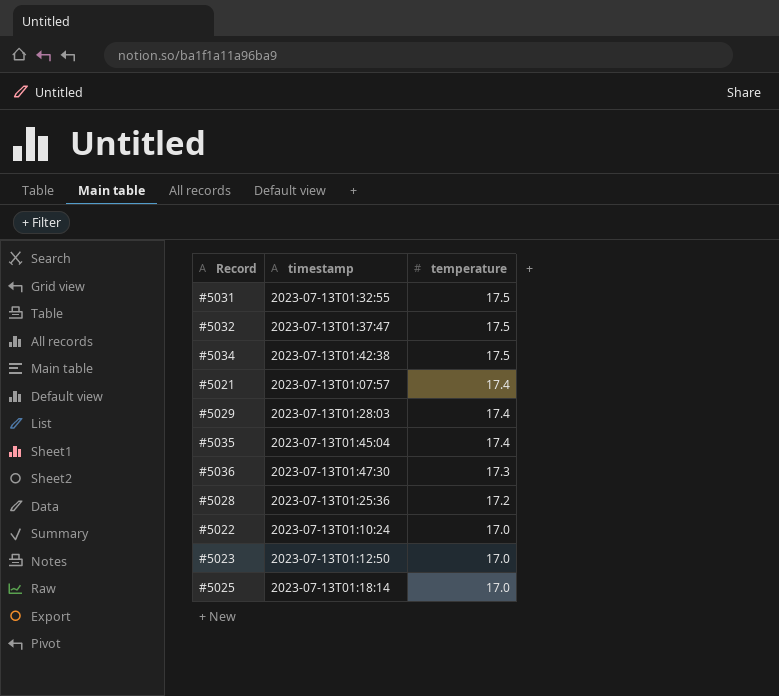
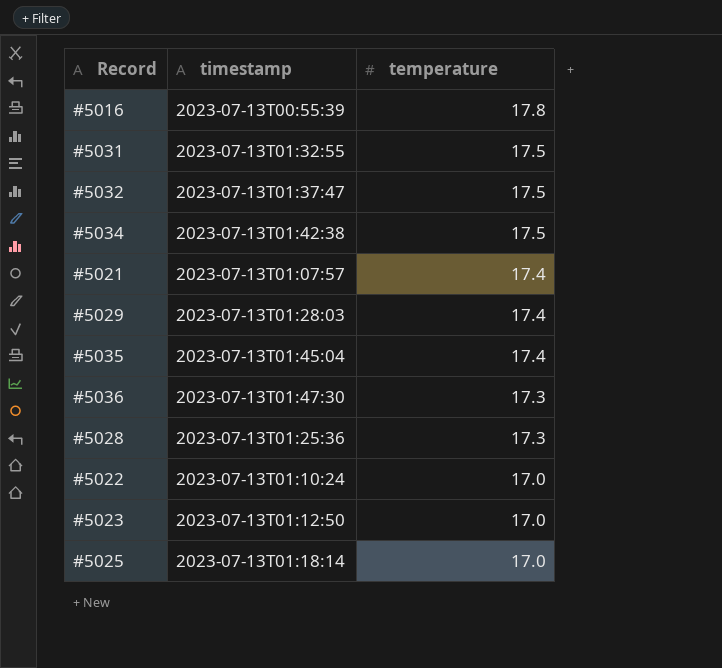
row #5016: none -> 2023-07-13T00:55:39 | 17.8
#5028 | temperature: 17.2 -> 17.3

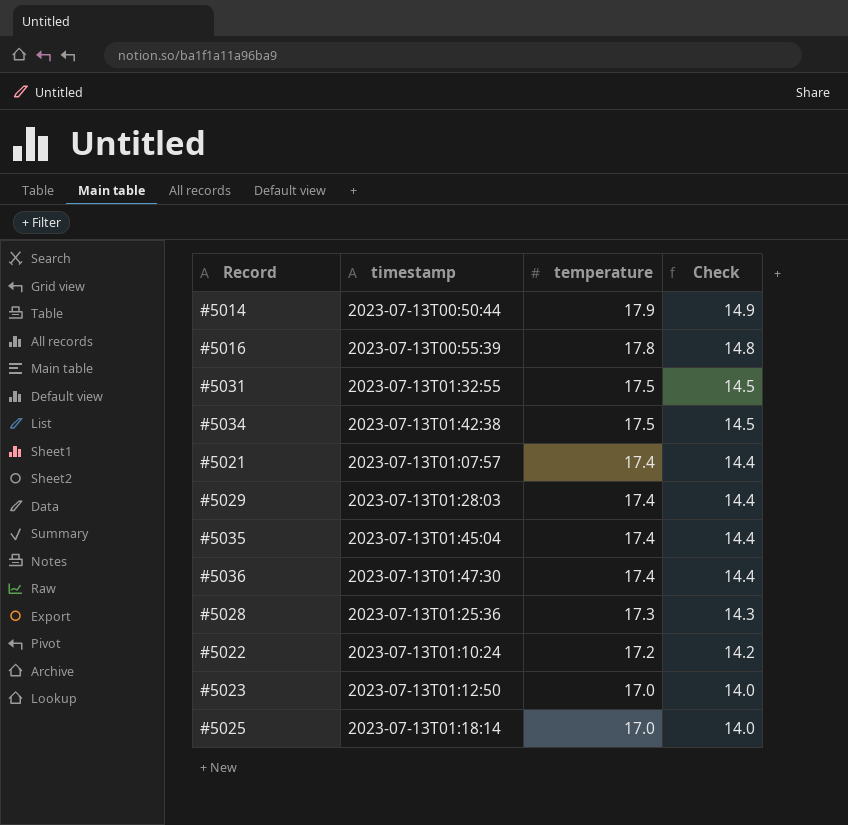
column Check | formula: none -> [temperature] - 3
row #5032: 2023-07-13T01:37:47 | 17.5 -> none
row #5014: none -> 2023-07-13T00:50:44 | 17.9 | 14.9
#5036 | temperature: 17.3 -> 17.4
#5022 | temperature: 17.0 -> 17.2

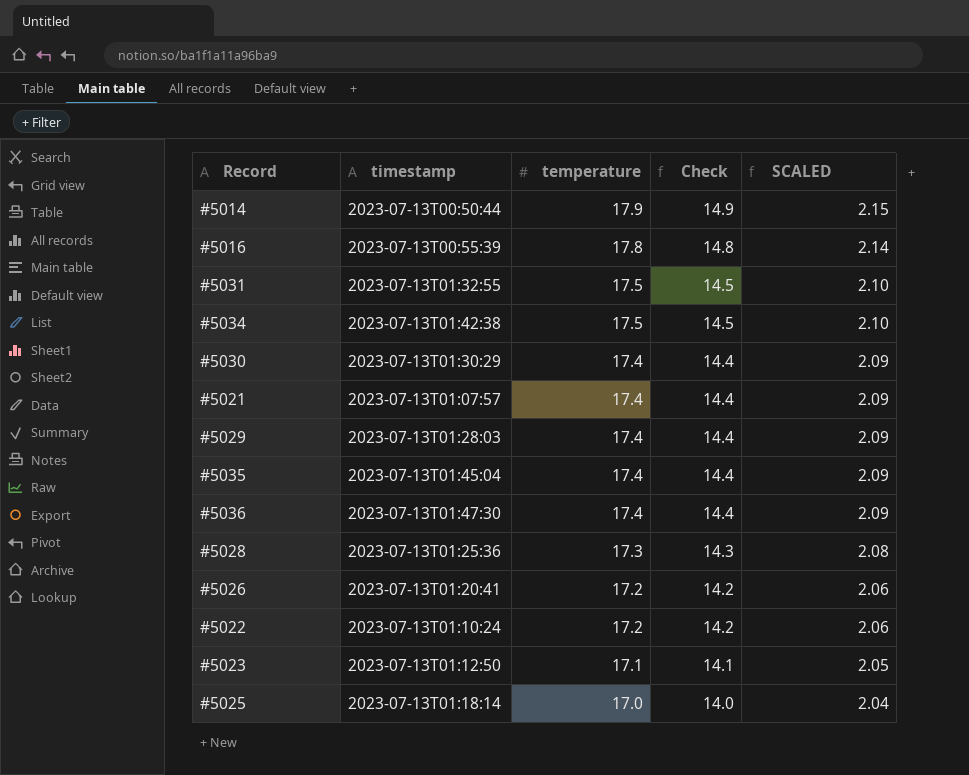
column SCALED | formula: none -> [temperature] * 0.12
row #5030: none -> 2023-07-13T01:30:29 | 17.4 | 14.4 | 2.09
row #5026: none -> 2023-07-13T01:20:41 | 17.2 | 14.2 | 2.06
#5023 | temperature: 17.0 -> 17.1
#5023 | Check: 14.0 -> 14.1

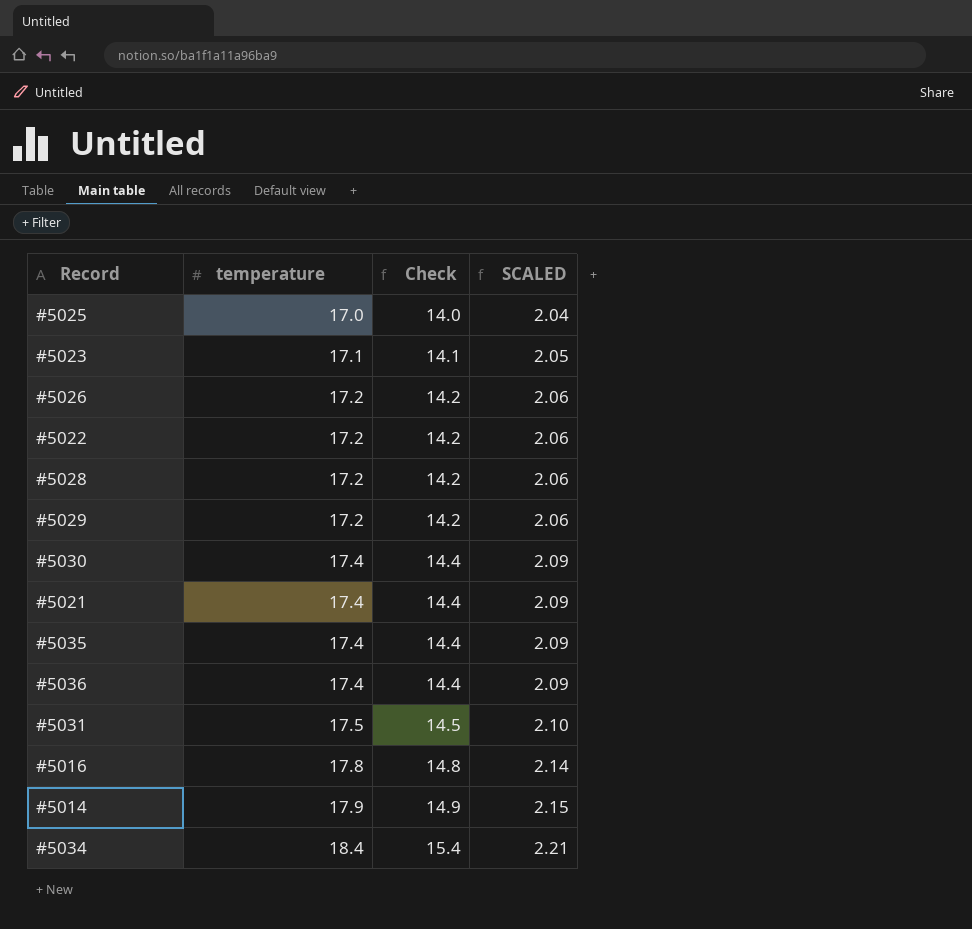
row order: temperature descending -> temperature ascending
column timestamp | position: 2 -> none
#5028 | temperature: 17.3 -> 17.2
#5028 | Check: 14.3 -> 14.2
#5028 | SCALED: 2.08 -> 2.06
#5029 | temperature: 17.4 -> 17.2
#5029 | Check: 14.4 -> 14.2
#5029 | SCALED: 2.09 -> 2.06
#5034 | temperature: 17.5 -> 18.4
#5034 | Check: 14.5 -> 15.4
#5034 | SCALED: 2.10 -> 2.21

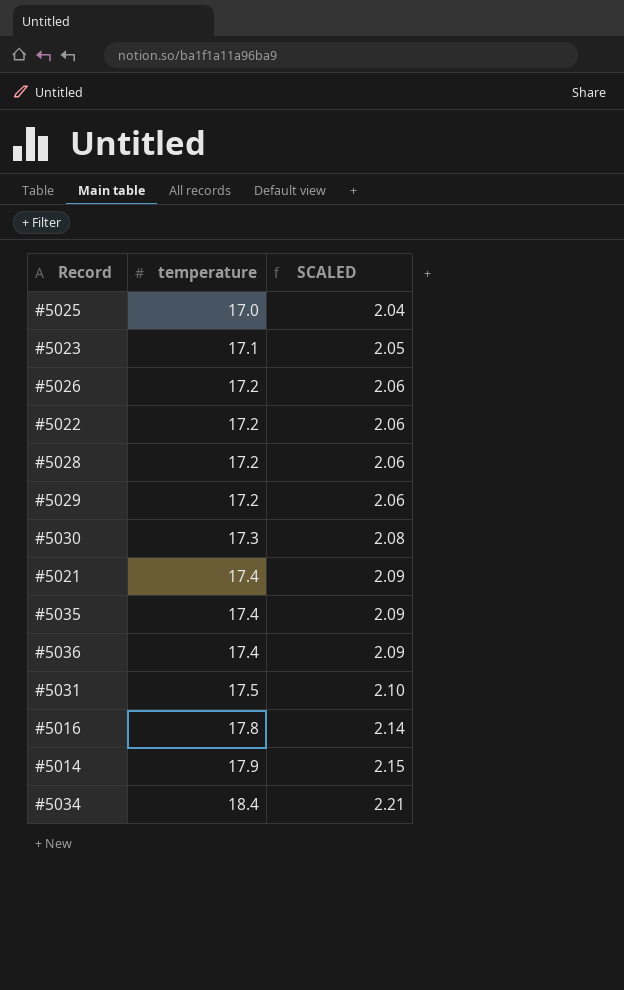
column Check | formula: [temperature] - 3 -> none
#5030 | temperature: 17.4 -> 17.3
#5030 | SCALED: 2.09 -> 2.08

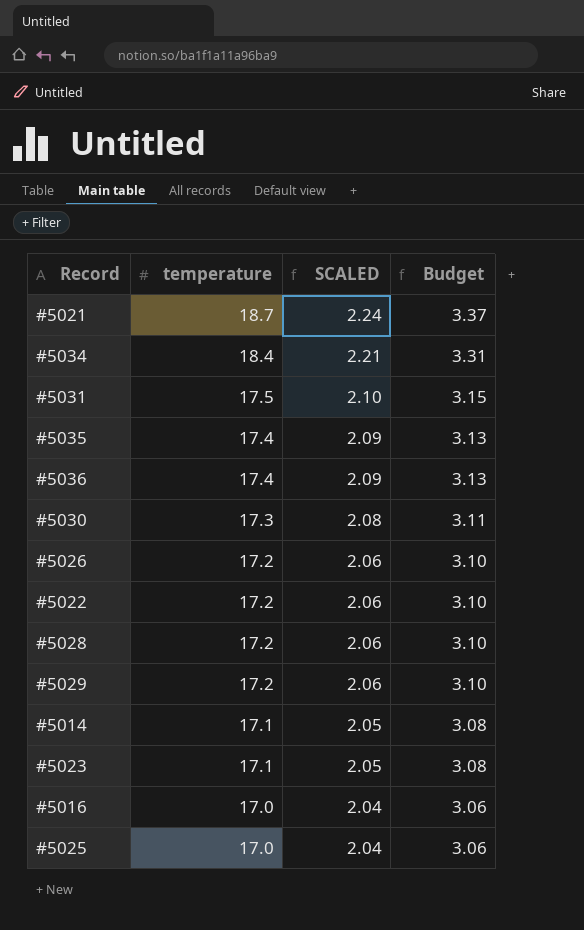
row order: temperature ascending -> temperature descending
column Budget | formula: none -> [temperature] * 0.18
#5021 | temperature: 17.4 -> 18.7
#5021 | SCALED: 2.09 -> 2.24
#5014 | temperature: 17.9 -> 17.1
#5014 | SCALED: 2.15 -> 2.05
#5016 | temperature: 17.8 -> 17.0
#5016 | SCALED: 2.14 -> 2.04

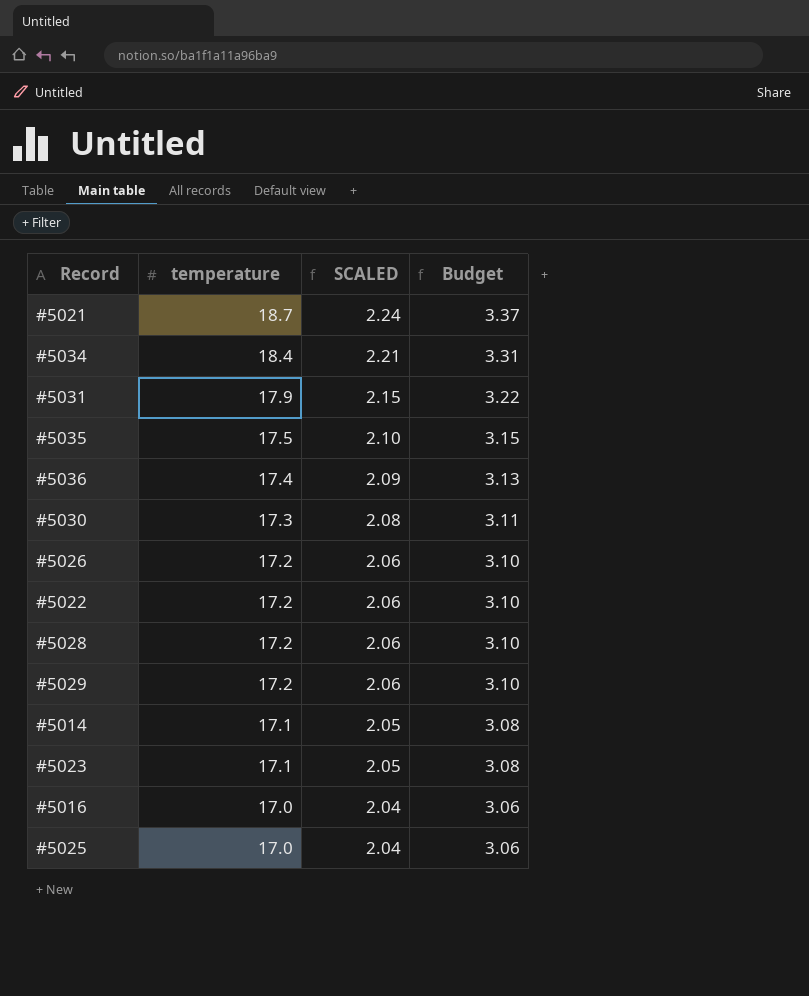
#5031 | temperature: 17.5 -> 17.9
#5031 | SCALED: 2.10 -> 2.15
#5031 | Budget: 3.15 -> 3.22
#5035 | temperature: 17.4 -> 17.5
#5035 | SCALED: 2.09 -> 2.10
#5035 | Budget: 3.13 -> 3.15

